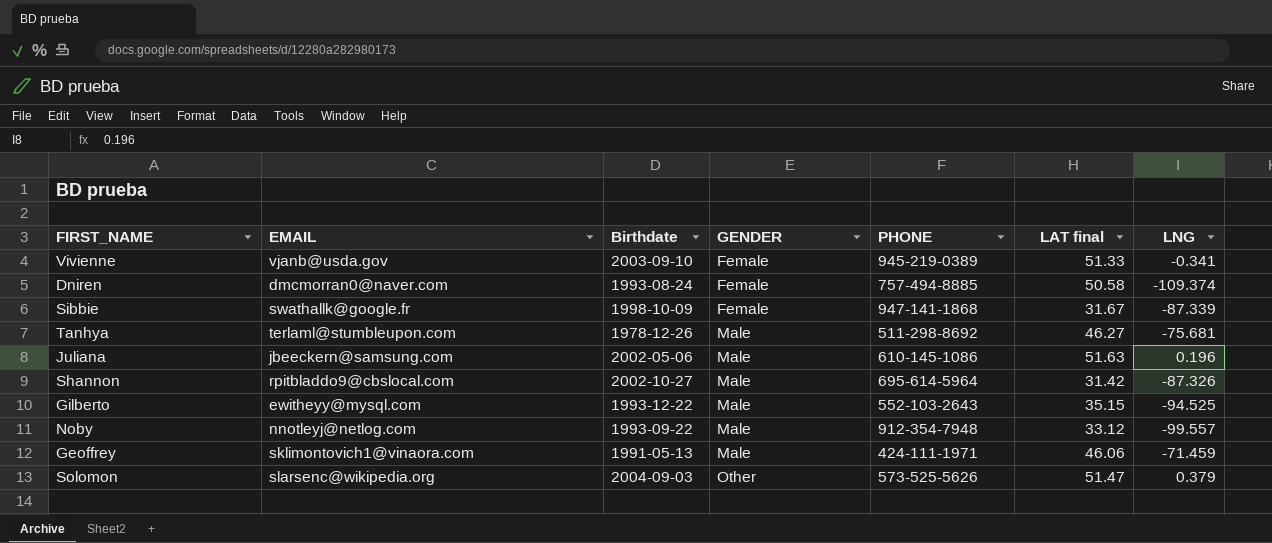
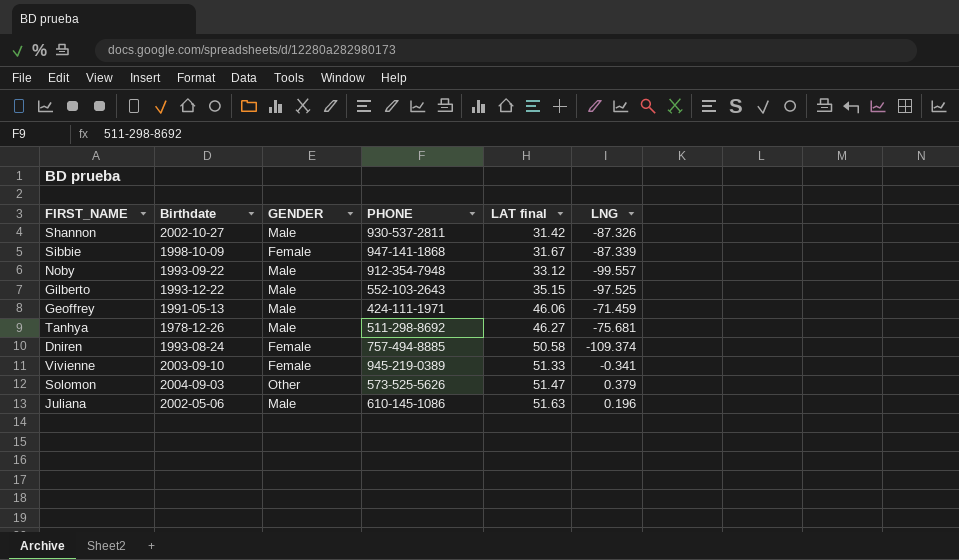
row order: GENDER ascending -> LAT final ascending
column EMAIL | position: 2 -> none
Shannon | PHONE: 695-614-5964 -> 930-537-2811
Gilberto | LNG: -94.525 -> -97.525

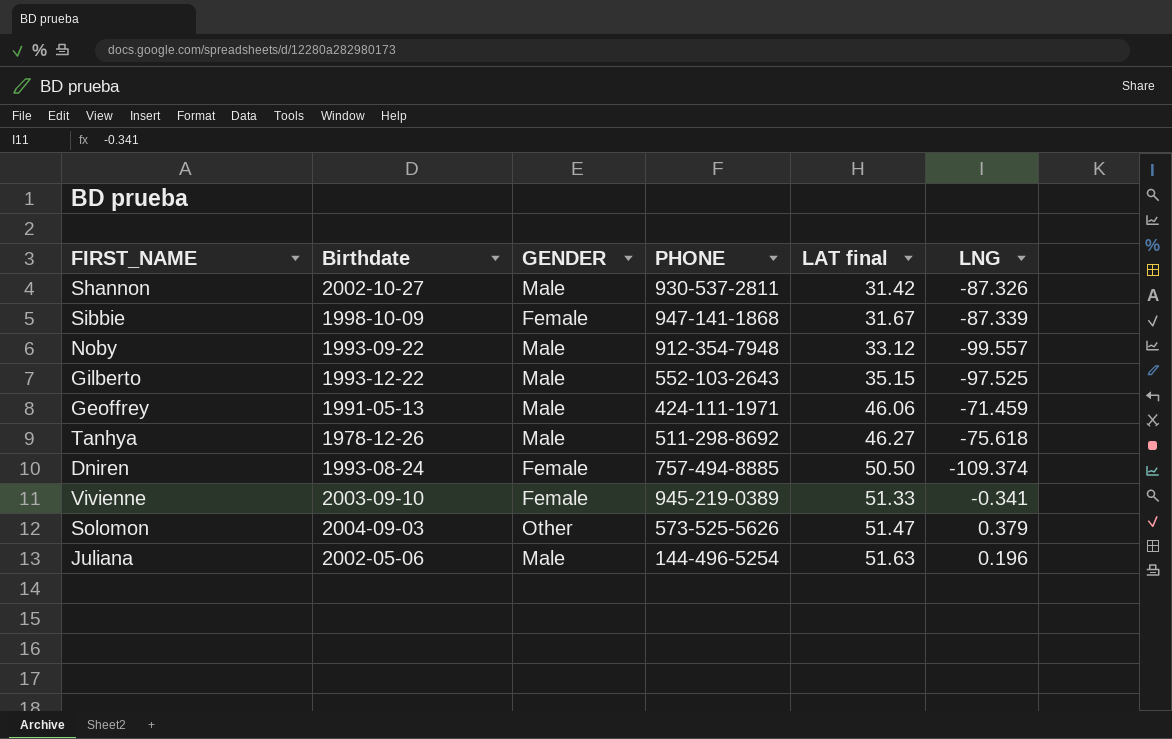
Tanhya | LNG: -75.681 -> -75.618
Dniren | LAT final: 50.58 -> 50.50
Juliana | PHONE: 610-145-1086 -> 144-496-5254

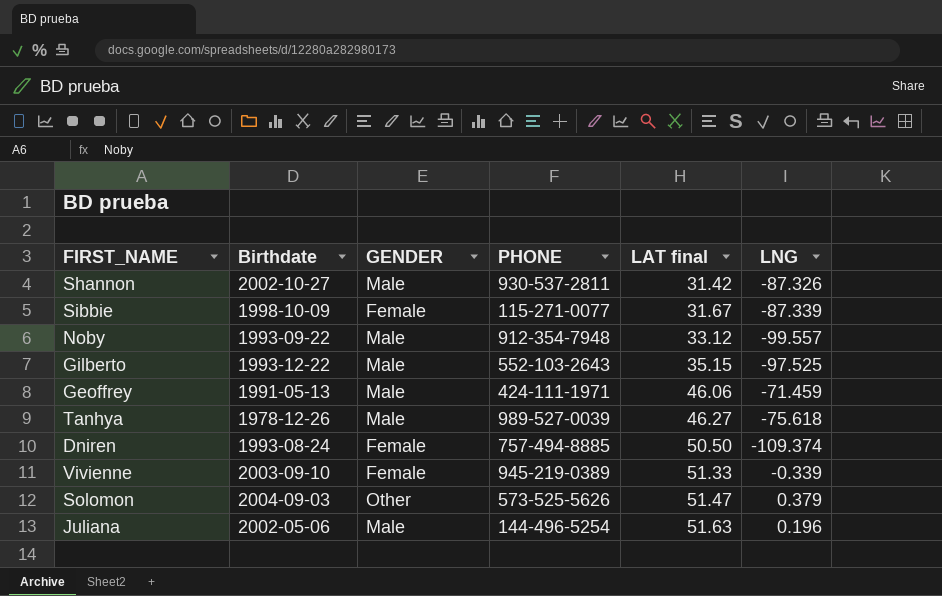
Sibbie | PHONE: 947-141-1868 -> 115-271-0077
Tanhya | PHONE: 511-298-8692 -> 989-527-0039
Vivienne | LNG: -0.341 -> -0.339

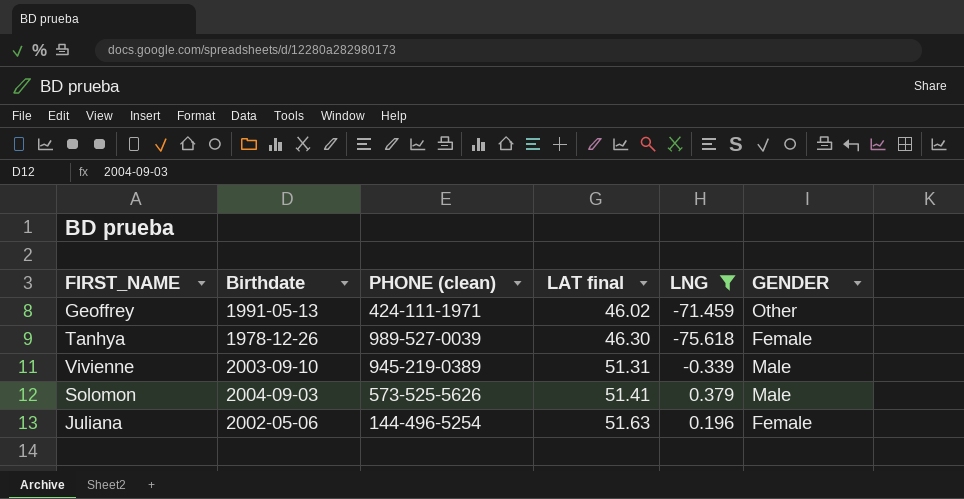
filter: none -> LNG >= -75.618
column name: PHONE -> PHONE (clean)
column GENDER | position: 3 -> 6
Geoffrey | LAT final: 46.06 -> 46.02
Geoffrey | GENDER: Male -> Other
Tanhya | LAT final: 46.27 -> 46.30
Tanhya | GENDER: Male -> Female
Vivienne | LAT final: 51.33 -> 51.31
Vivienne | GENDER: Female -> Male
Solomon | LAT final: 51.47 -> 51.41
Solomon | GENDER: Other -> Male
Juliana | GENDER: Male -> Female

